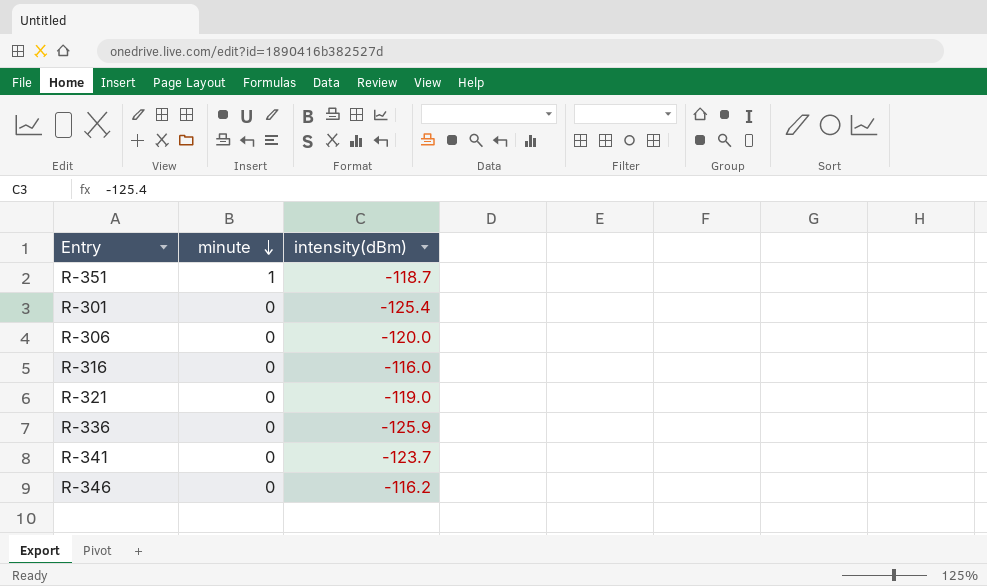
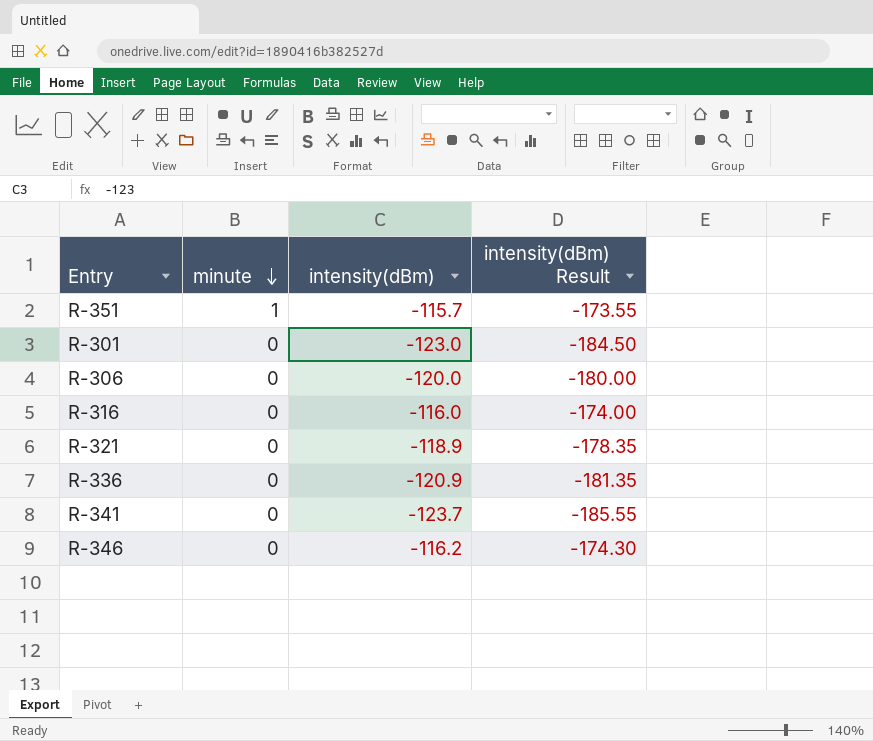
column intensity(dBm) Result | formula: none -> [intensity(dBm)] * 1.5
R-351 | intensity(dBm): -118.7 -> -115.7
R-301 | intensity(dBm): -125.4 -> -123.0
R-321 | intensity(dBm): -119.0 -> -118.9
R-336 | intensity(dBm): -125.9 -> -120.9

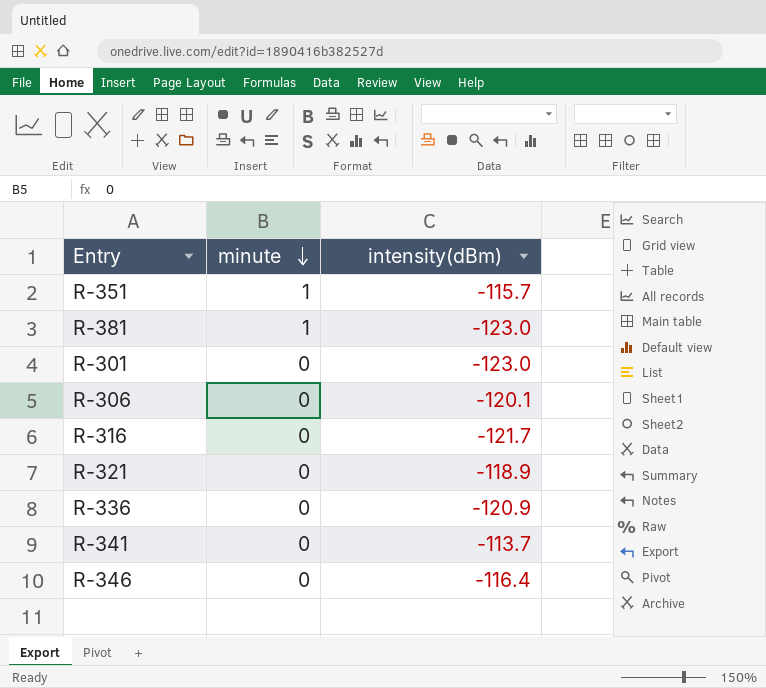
column intensity(dBm) Result | formula: [intensity(dBm)] * 1.5 -> none
row R-381: none -> 1 | -123.0
R-306 | intensity(dBm): -120.0 -> -120.1
R-316 | intensity(dBm): -116.0 -> -121.7
R-341 | intensity(dBm): -123.7 -> -113.7
R-346 | intensity(dBm): -116.2 -> -116.4

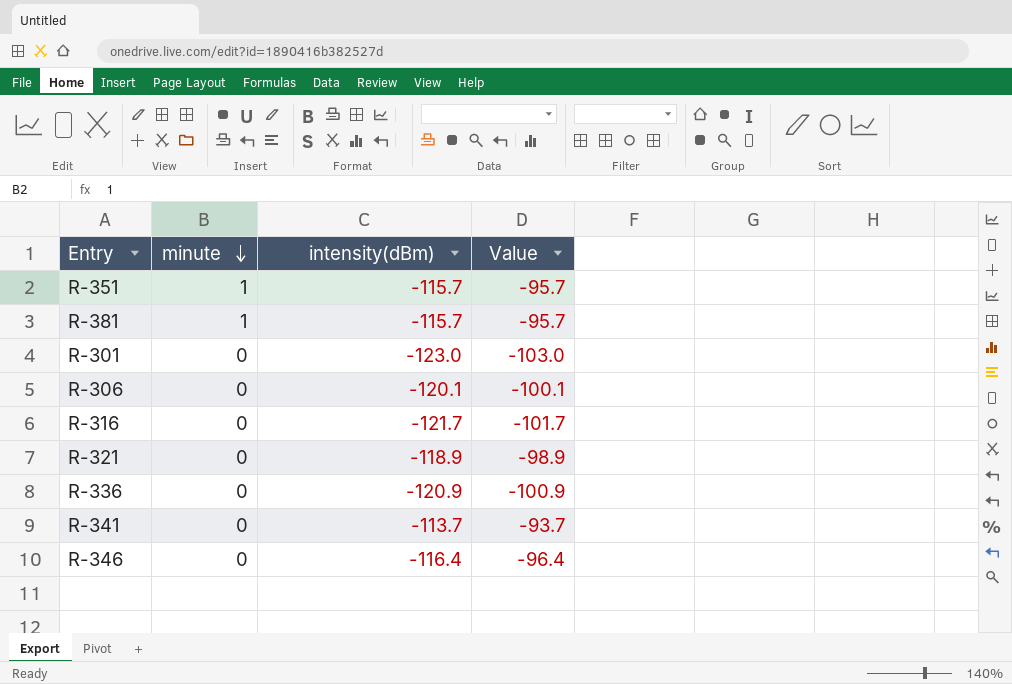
column Value | formula: none -> [intensity(dBm)] + 20
R-381 | intensity(dBm): -123.0 -> -115.7

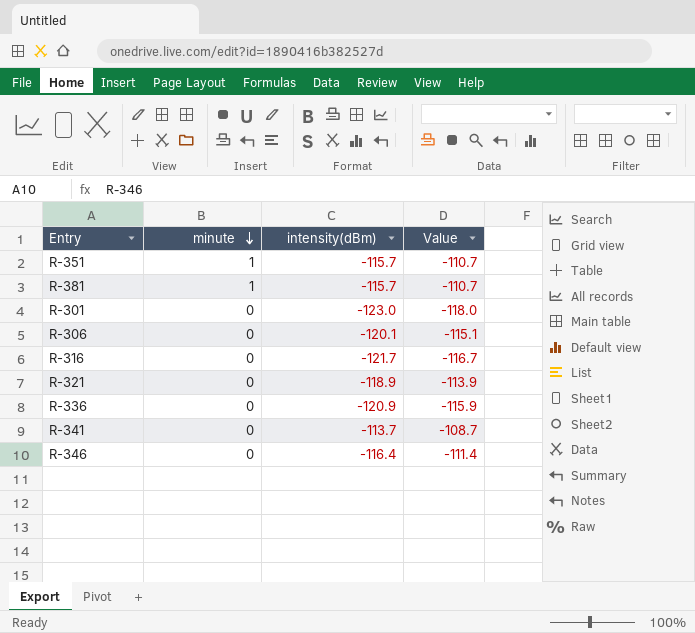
column Value | formula: [intensity(dBm)] + 20 -> [intensity(dBm)] + 5

